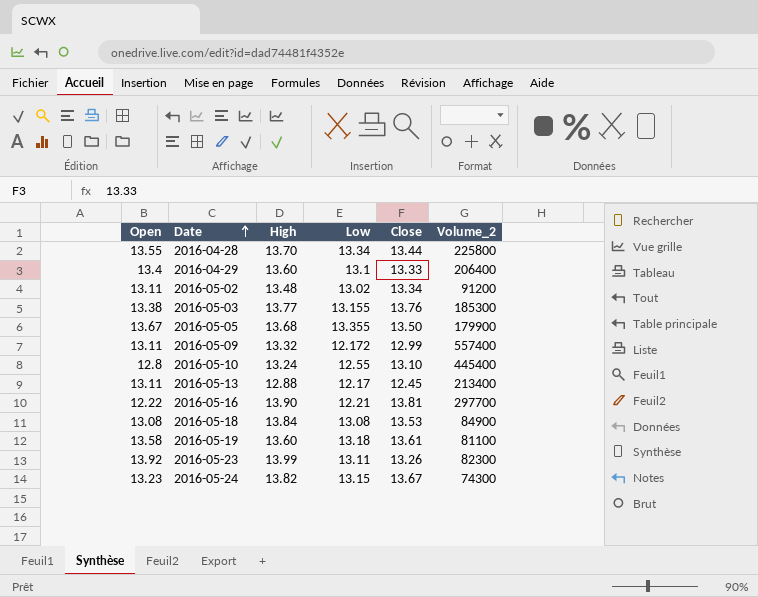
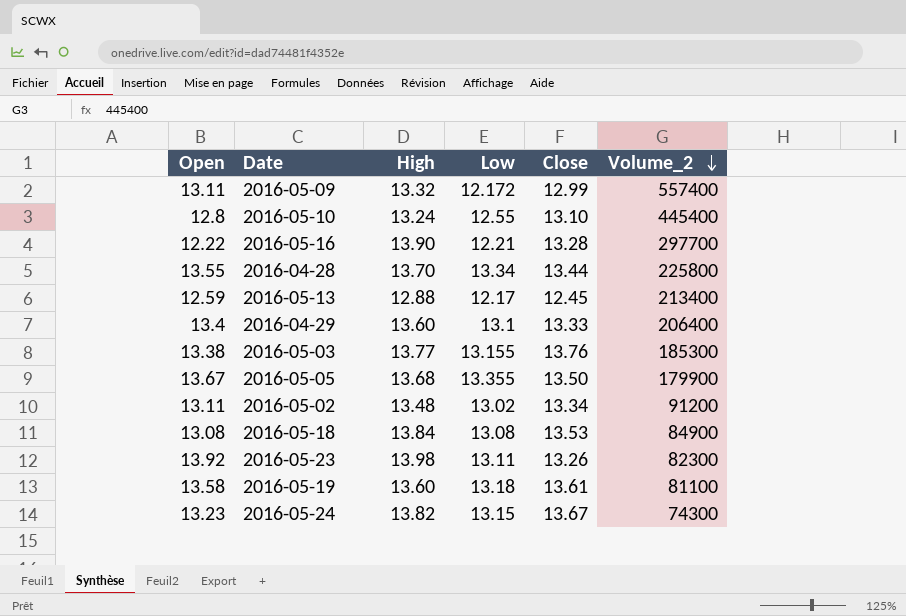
row order: Date ascending -> Volume_2 descending
2016-05-16 | Close: 13.81 -> 13.28
2016-05-13 | Open: 13.11 -> 12.59
2016-05-23 | High: 13.99 -> 13.98

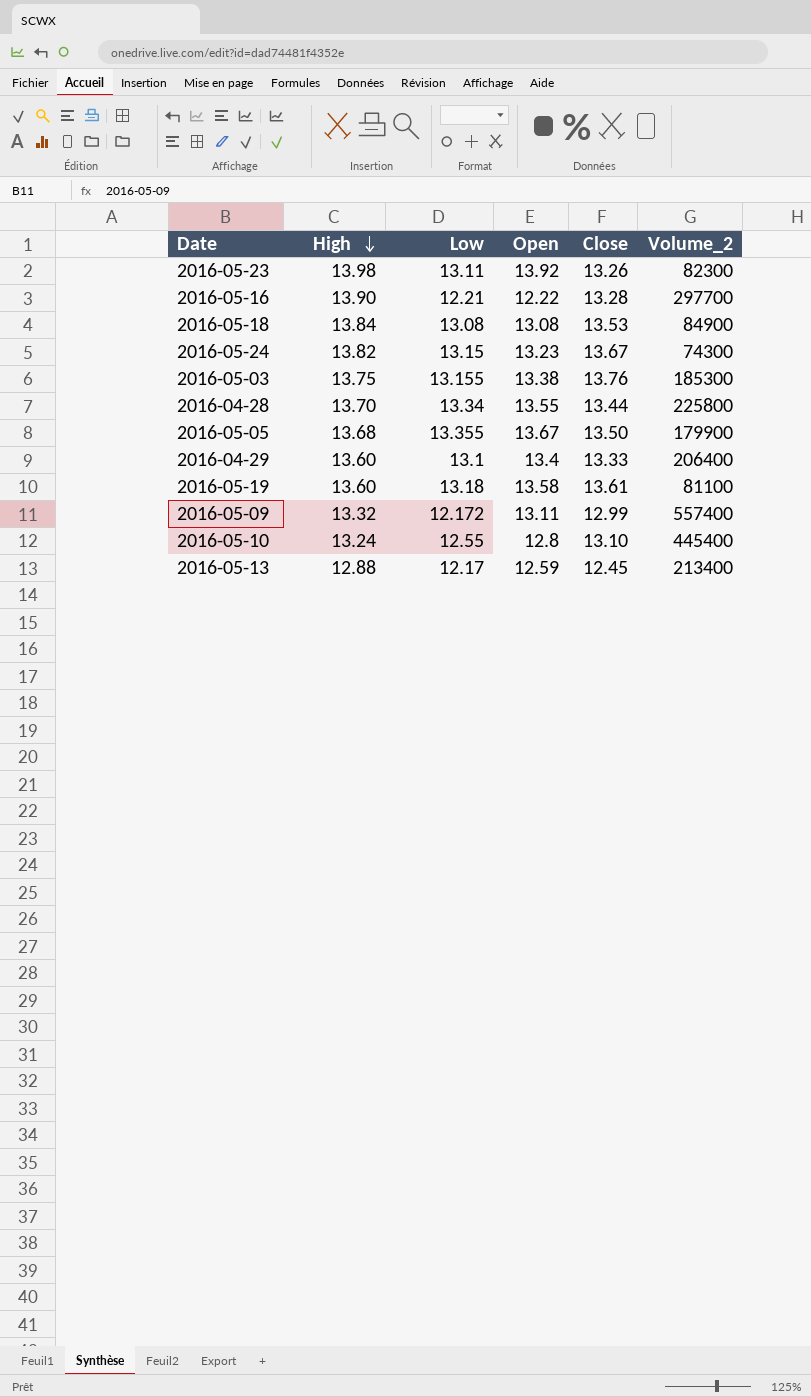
row order: Volume_2 descending -> High descending
column Open | position: 1 -> 4
row 2016-05-02: 13.11 | 13.48 | 13.02 | 13.34 | 91200 -> none
2016-05-03 | High: 13.77 -> 13.75

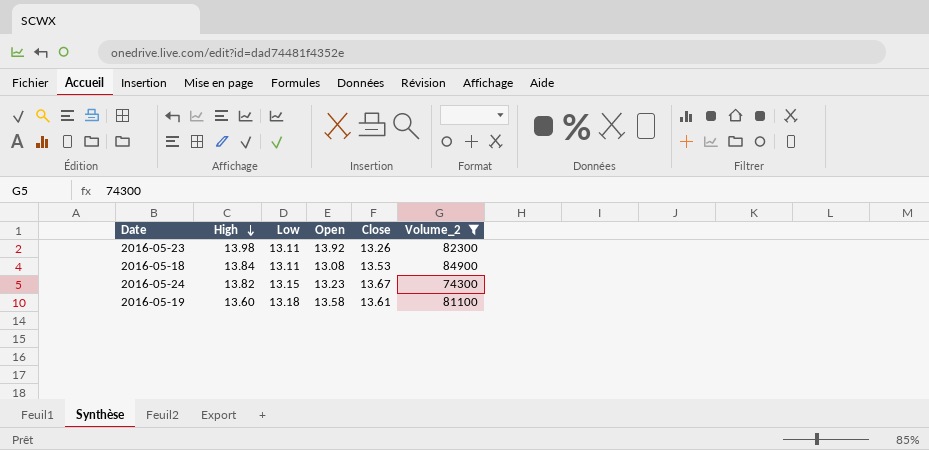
filter: none -> Volume_2 <= 84900
2016-05-18 | Low: 13.08 -> 13.11

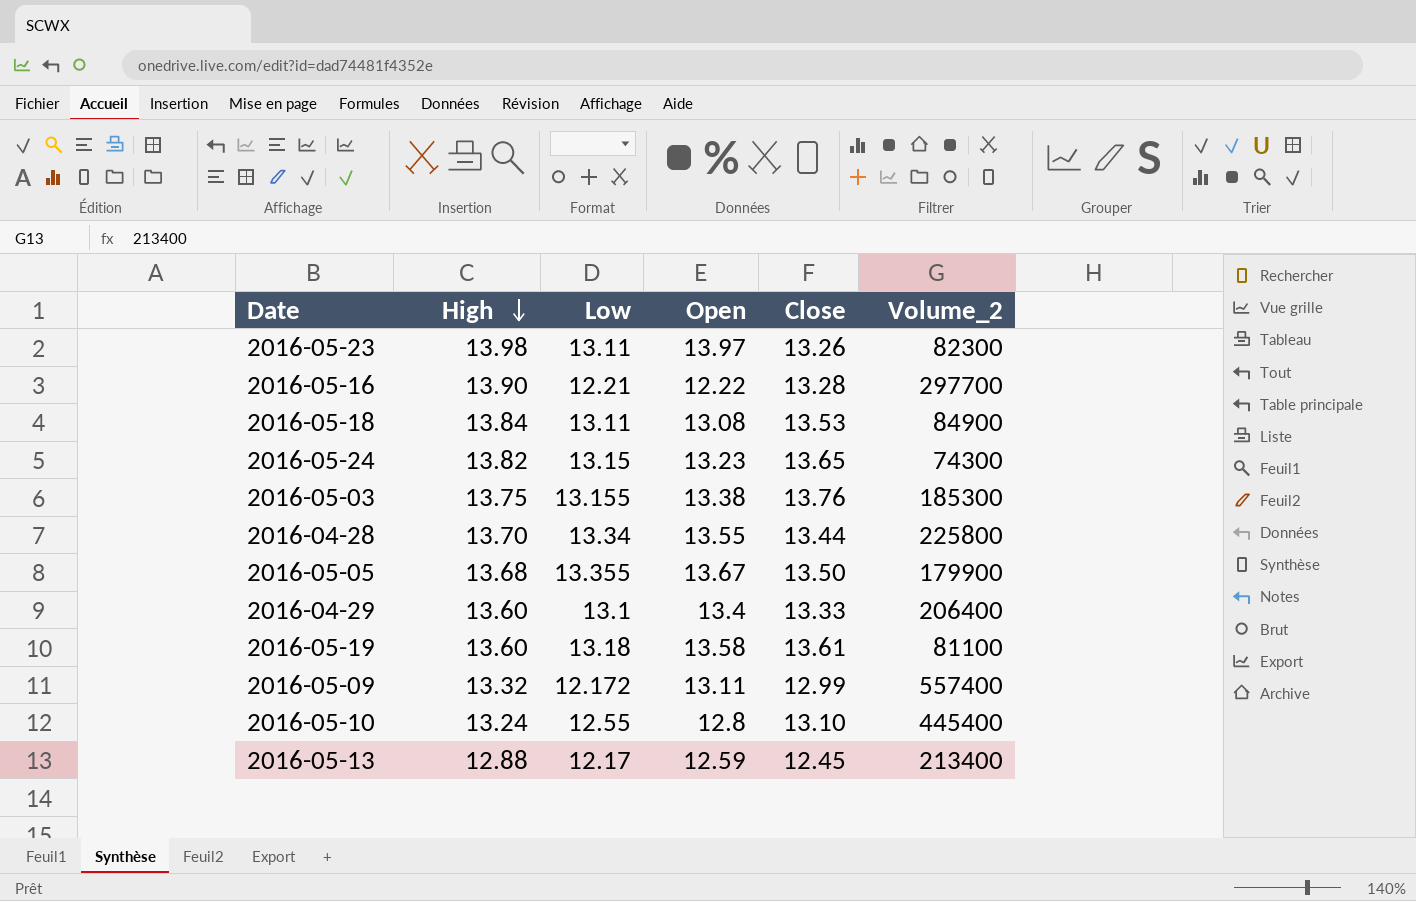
filter: Volume_2 <= 84900 -> none
2016-05-23 | Open: 13.92 -> 13.97
2016-05-24 | Close: 13.67 -> 13.65

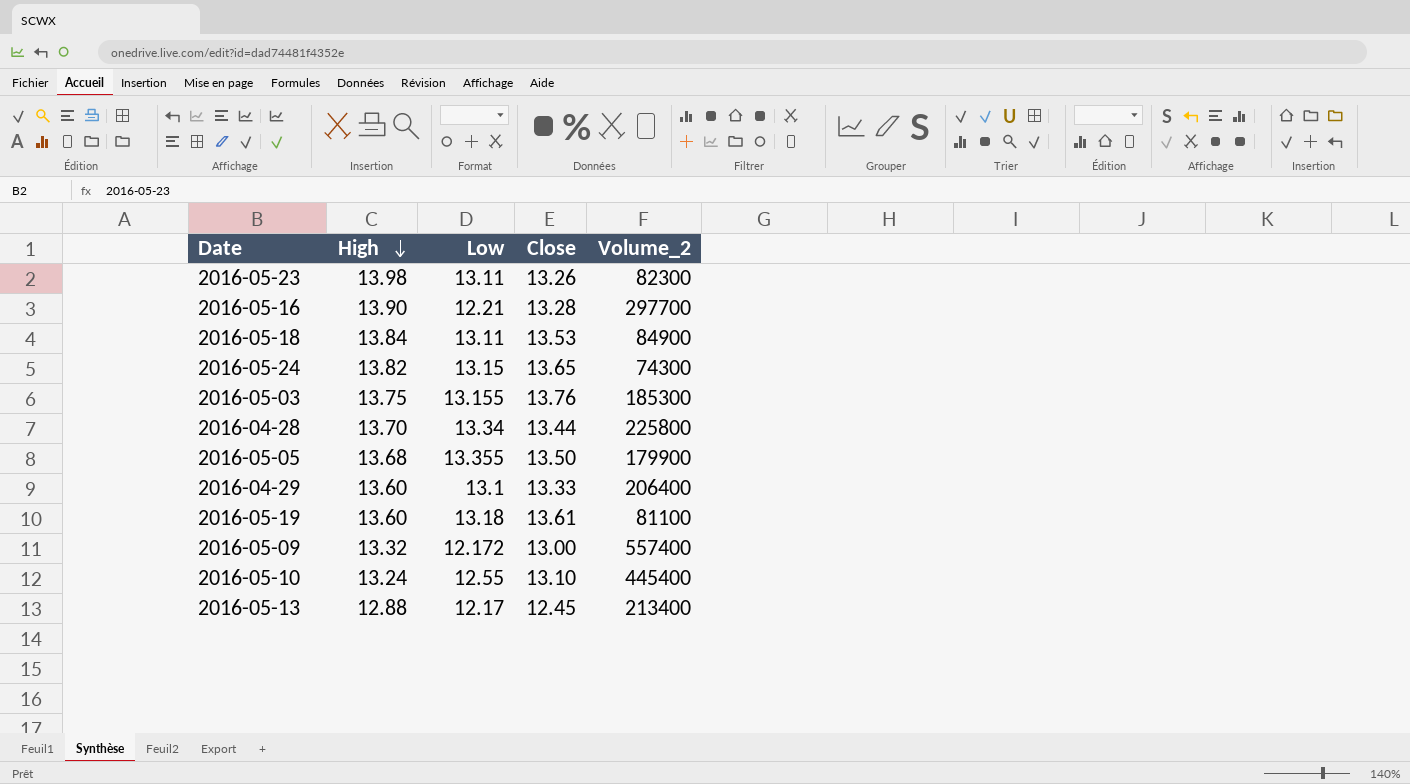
column Open | position: 4 -> none
2016-05-09 | Close: 12.99 -> 13.00

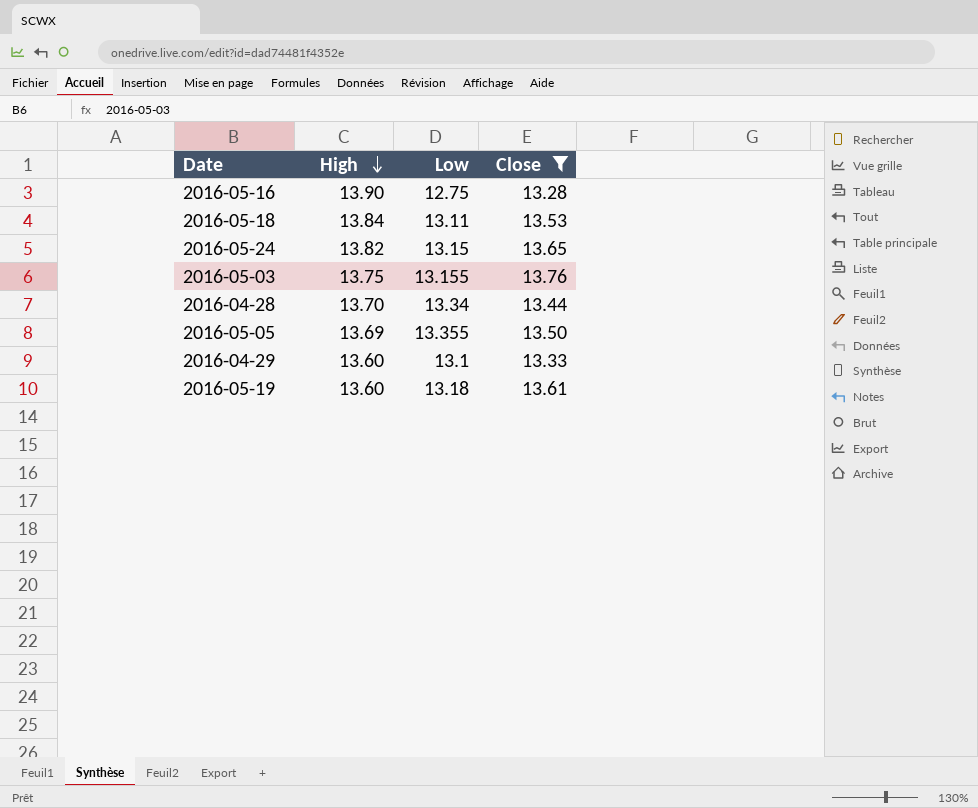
filter: none -> Close >= 13.28
column Volume_2 | position: 5 -> none
2016-05-16 | Low: 12.21 -> 12.75
2016-05-05 | High: 13.68 -> 13.69

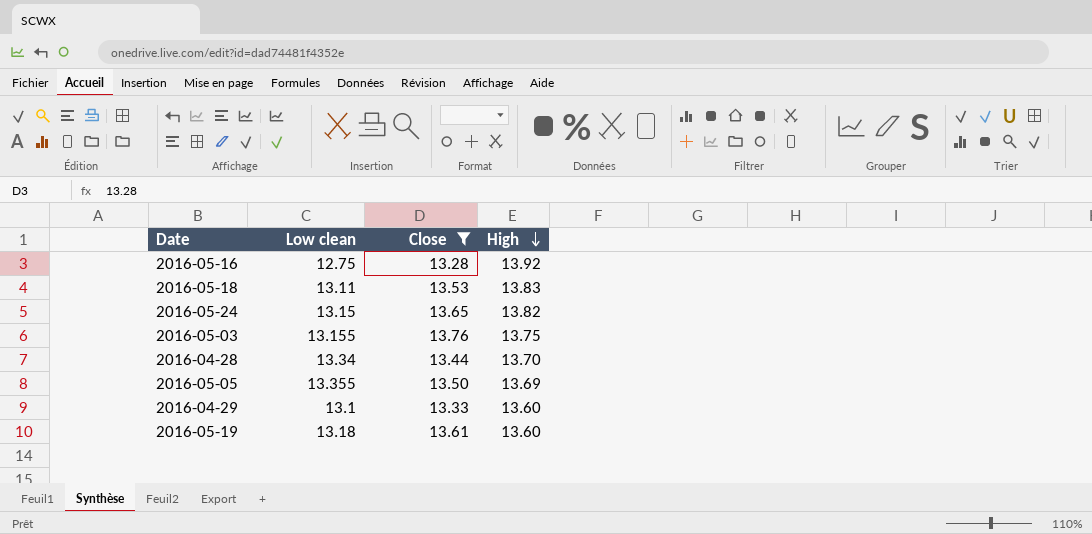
column name: Low -> Low clean
column High | position: 2 -> 4
2016-05-16 | High: 13.90 -> 13.92
2016-05-18 | High: 13.84 -> 13.83

